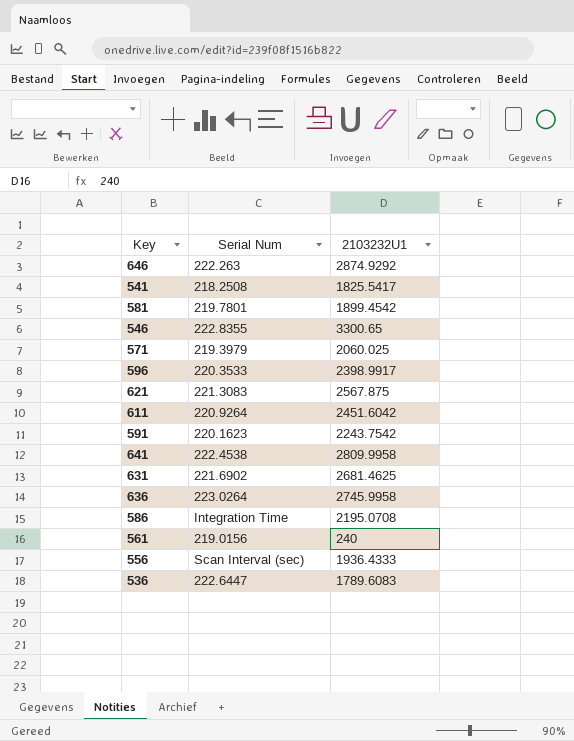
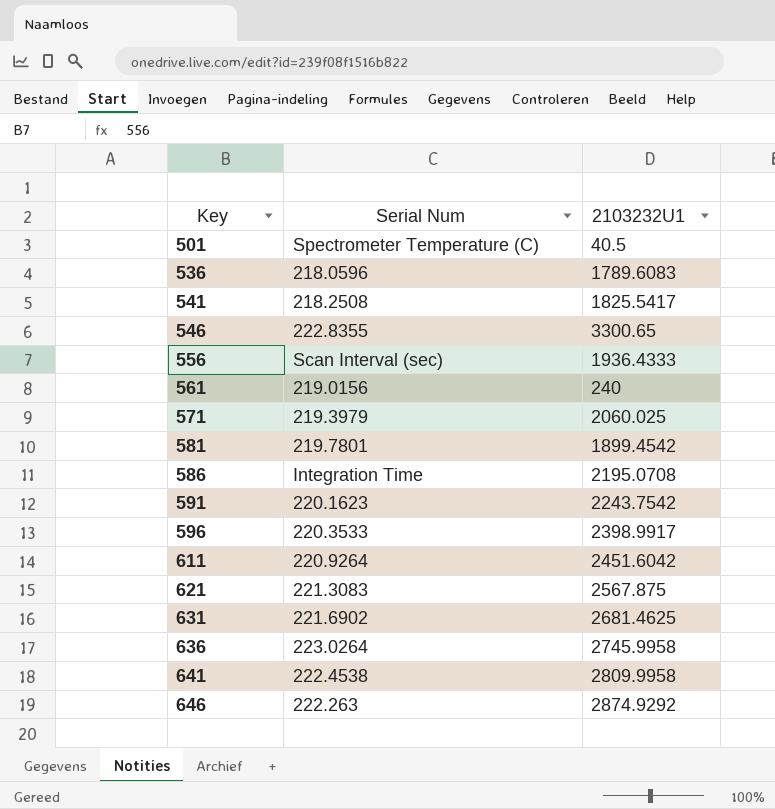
row order: none -> Key ascending
row 501: none -> Spectrometer Temperature (C) | 40.5
536 | Serial Num: 222.6447 -> 218.0596

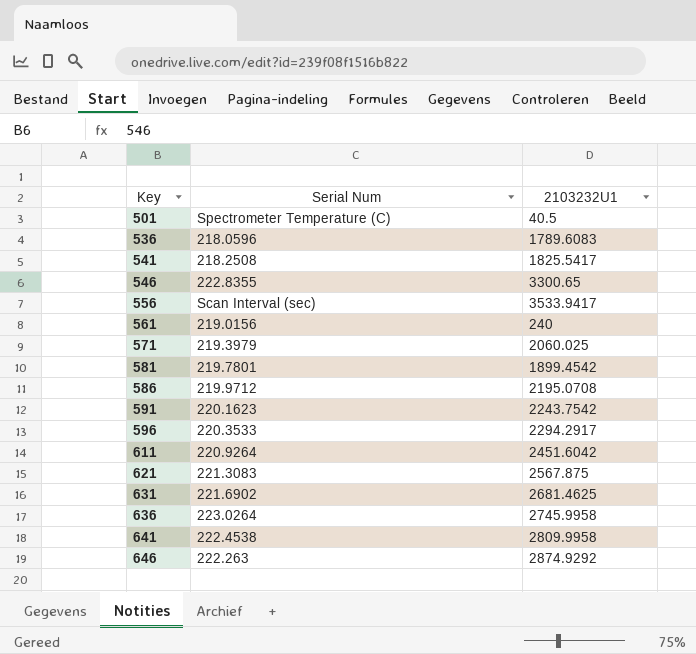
556 | 2103232U1: 1936.4333 -> 3533.9417
586 | Serial Num: Integration Time -> 219.9712
596 | 2103232U1: 2398.9917 -> 2294.2917

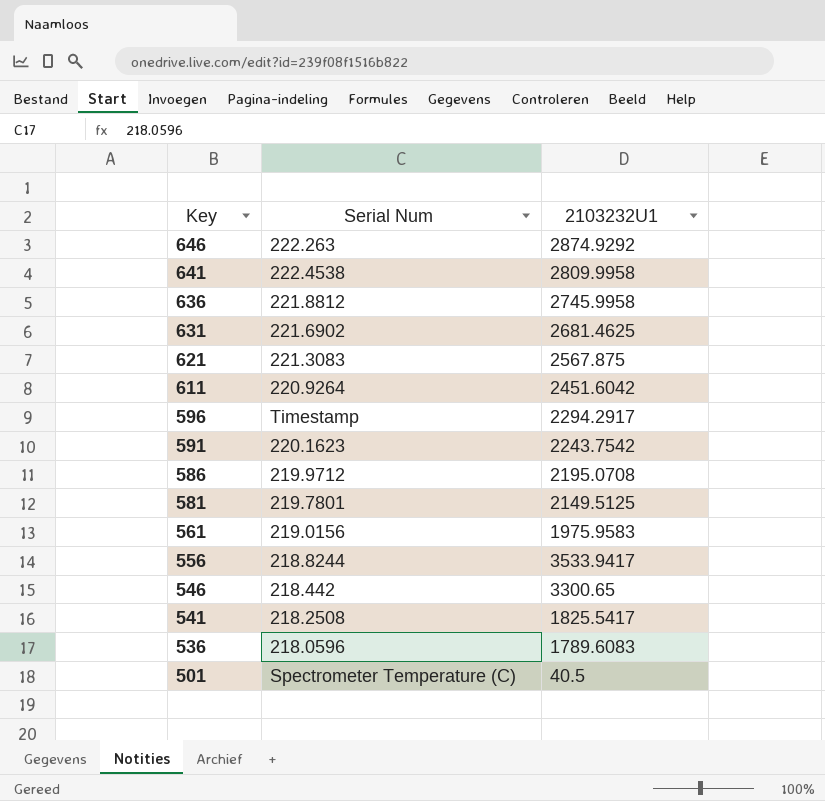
row order: Key ascending -> Key descending
row 571: 219.3979 | 2060.025 -> none
636 | Serial Num: 223.0264 -> 221.8812
596 | Serial Num: 220.3533 -> Timestamp
581 | 2103232U1: 1899.4542 -> 2149.5125
561 | 2103232U1: 240 -> 1975.9583
556 | Serial Num: Scan Interval (sec) -> 218.8244
546 | Serial Num: 222.8355 -> 218.442

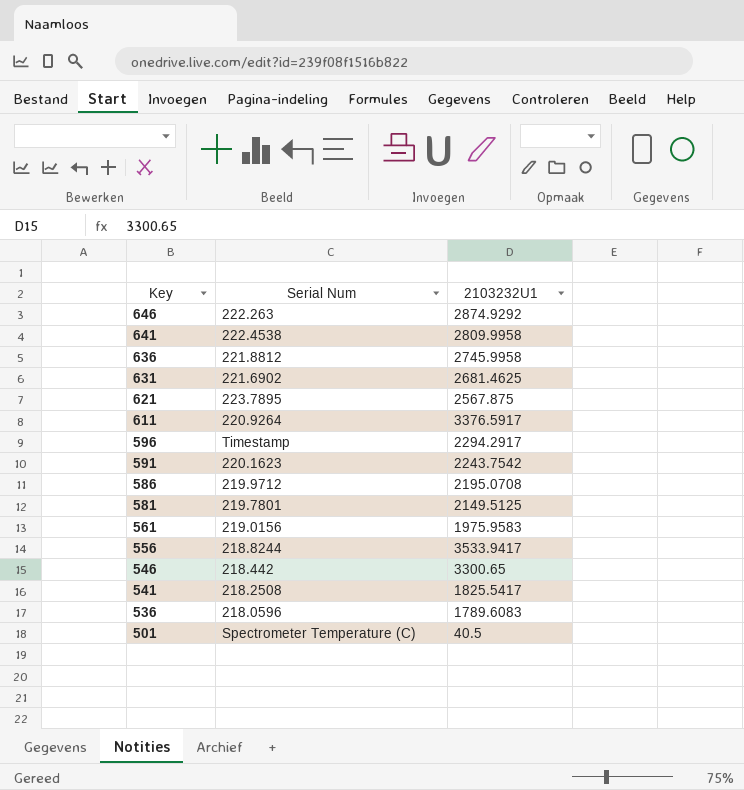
621 | Serial Num: 221.3083 -> 223.7895
611 | 2103232U1: 2451.6042 -> 3376.5917

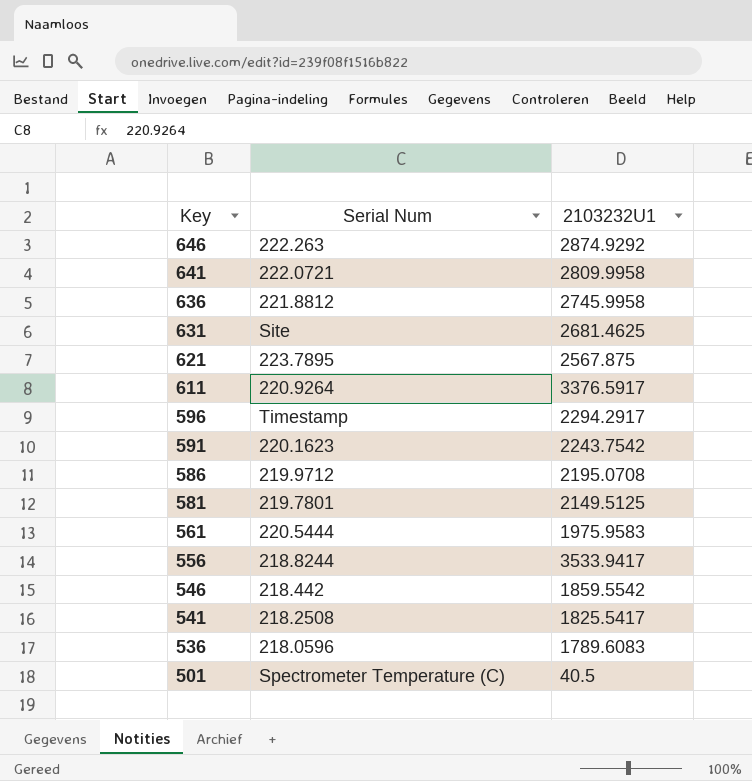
641 | Serial Num: 222.4538 -> 222.0721
631 | Serial Num: 221.6902 -> Site
561 | Serial Num: 219.0156 -> 220.5444
546 | 2103232U1: 3300.65 -> 1859.5542

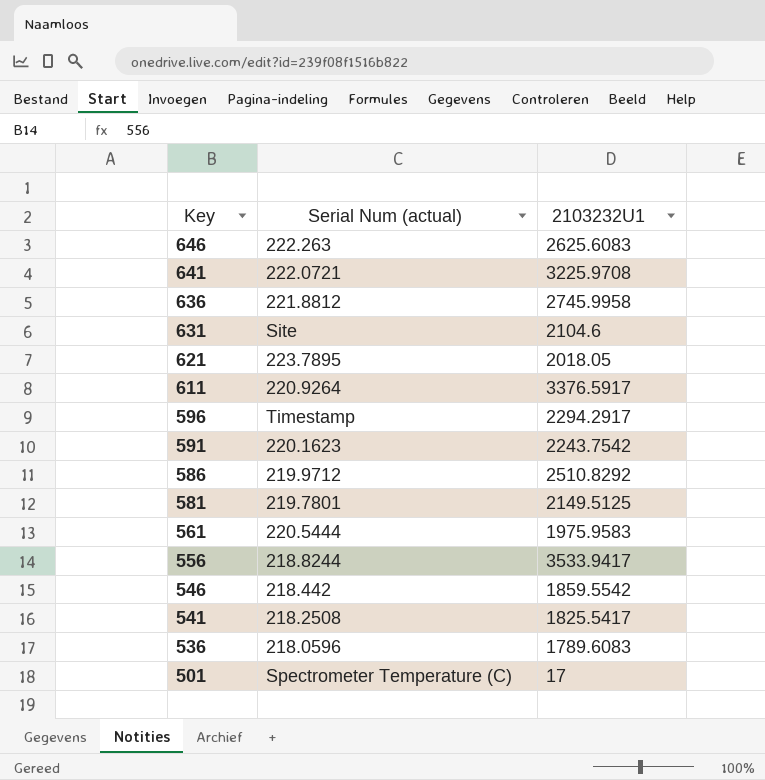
column name: Serial Num -> Serial Num (actual)
646 | 2103232U1: 2874.9292 -> 2625.6083
641 | 2103232U1: 2809.9958 -> 3225.9708
631 | 2103232U1: 2681.4625 -> 2104.6
621 | 2103232U1: 2567.875 -> 2018.05
586 | 2103232U1: 2195.0708 -> 2510.8292
501 | 2103232U1: 40.5 -> 17

